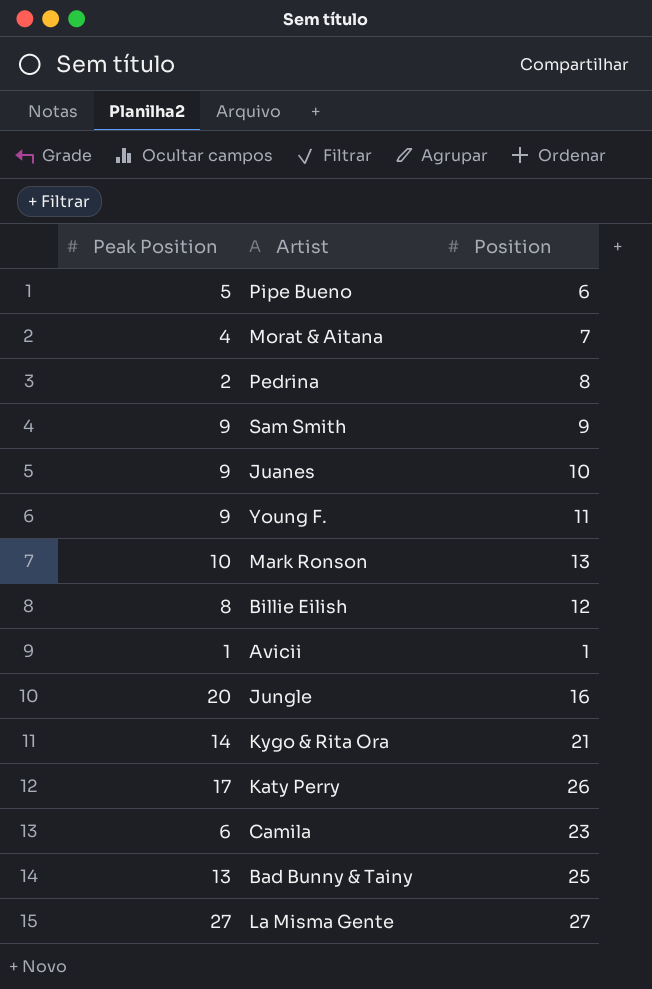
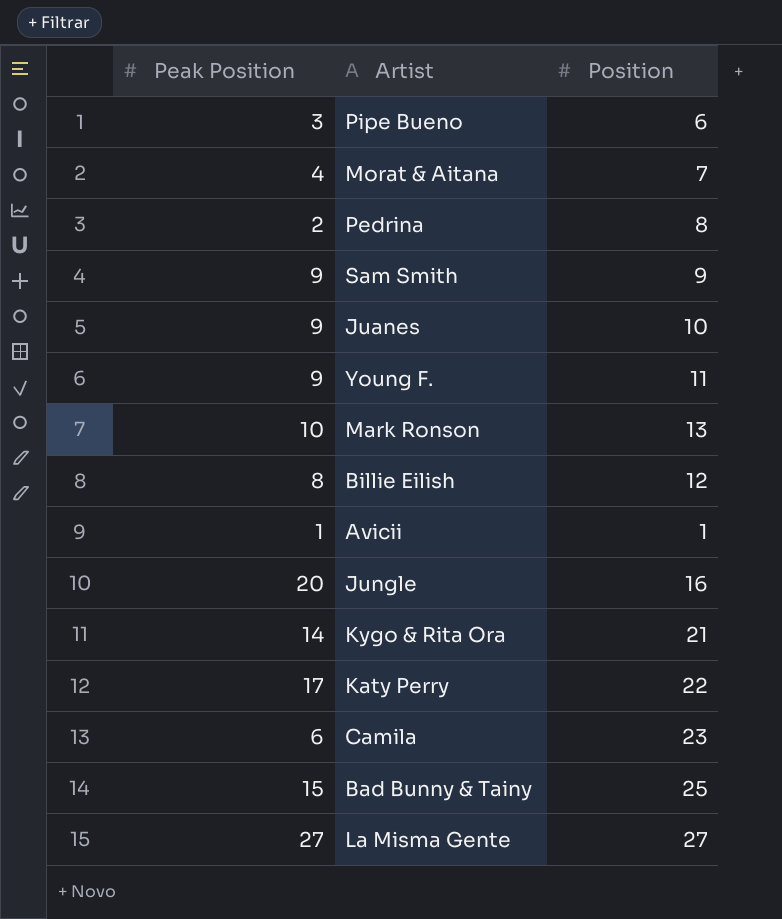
Pipe Bueno | Peak Position: 5 -> 3
Katy Perry | Position: 26 -> 22
Bad Bunny & Tainy | Peak Position: 13 -> 15

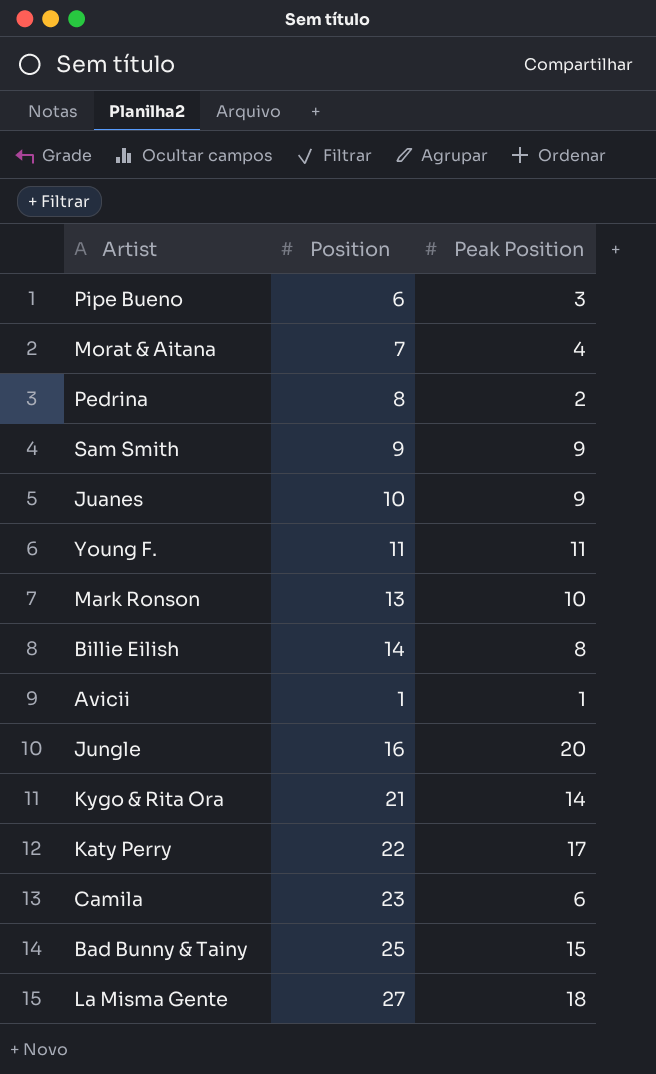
column Peak Position | position: 1 -> 3
Young F. | Peak Position: 9 -> 11
Billie Eilish | Position: 12 -> 14
La Misma Gente | Peak Position: 27 -> 18

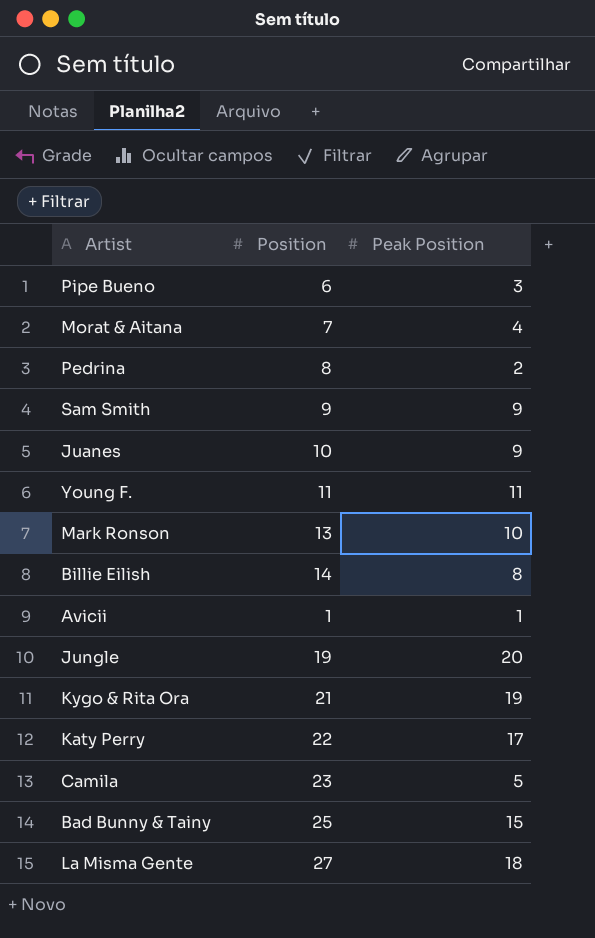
Jungle | Position: 16 -> 19
Kygo & Rita Ora | Peak Position: 14 -> 19
Camila | Peak Position: 6 -> 5

